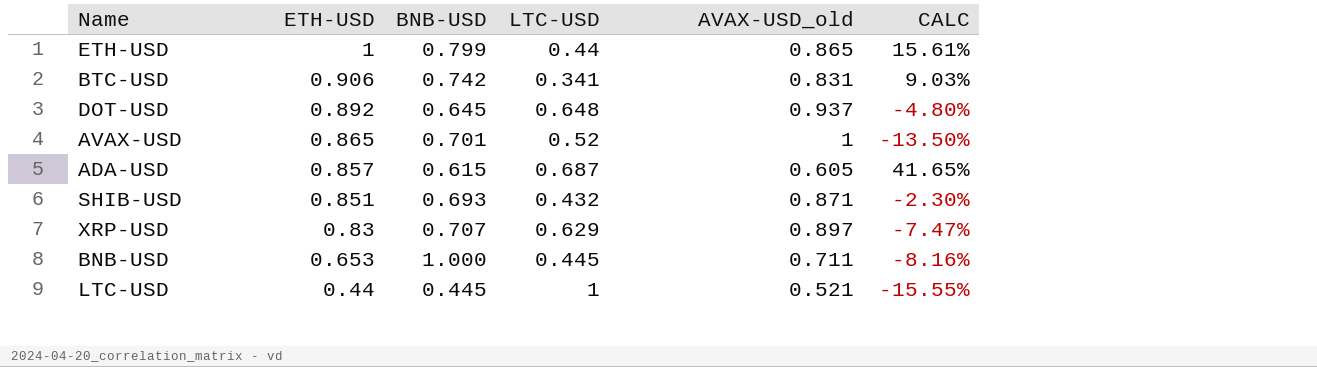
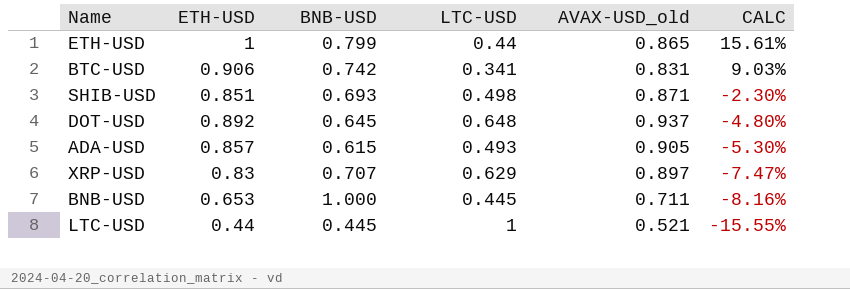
row order: ETH-USD descending -> CALC descending
row AVAX-USD: 0.865 | 0.701 | 0.52 | 1 | -13.50% -> none
SHIB-USD | LTC-USD: 0.432 -> 0.498
ADA-USD | LTC-USD: 0.687 -> 0.493
ADA-USD | AVAX-USD_old: 0.605 -> 0.905
ADA-USD | CALC: 41.65% -> -5.30%

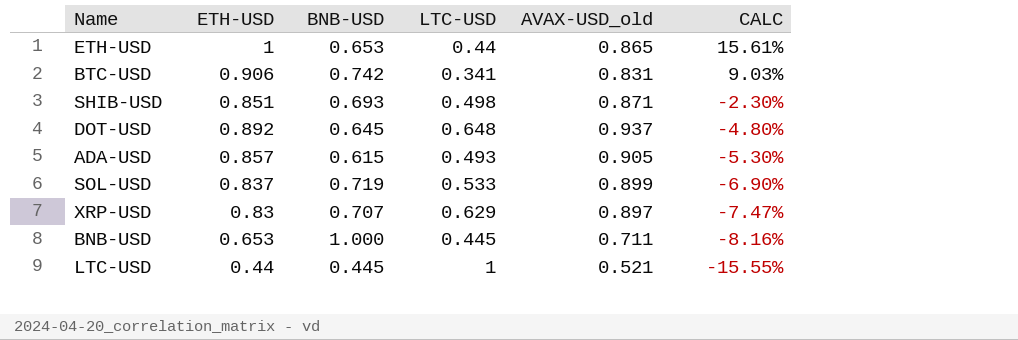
ETH-USD | BNB-USD: 0.799 -> 0.653
row SOL-USD: none -> 0.837 | 0.719 | 0.533 | 0.899 | -6.90%

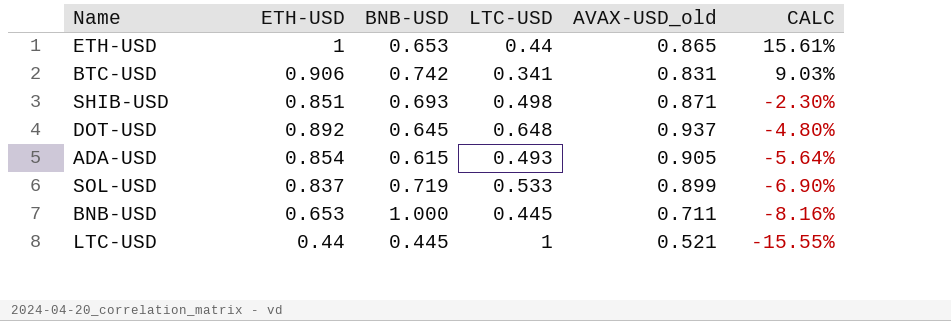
row XRP-USD: 0.83 | 0.707 | 0.629 | 0.897 | -7.47% -> none
ADA-USD | ETH-USD: 0.857 -> 0.854
ADA-USD | CALC: -5.30% -> -5.64%

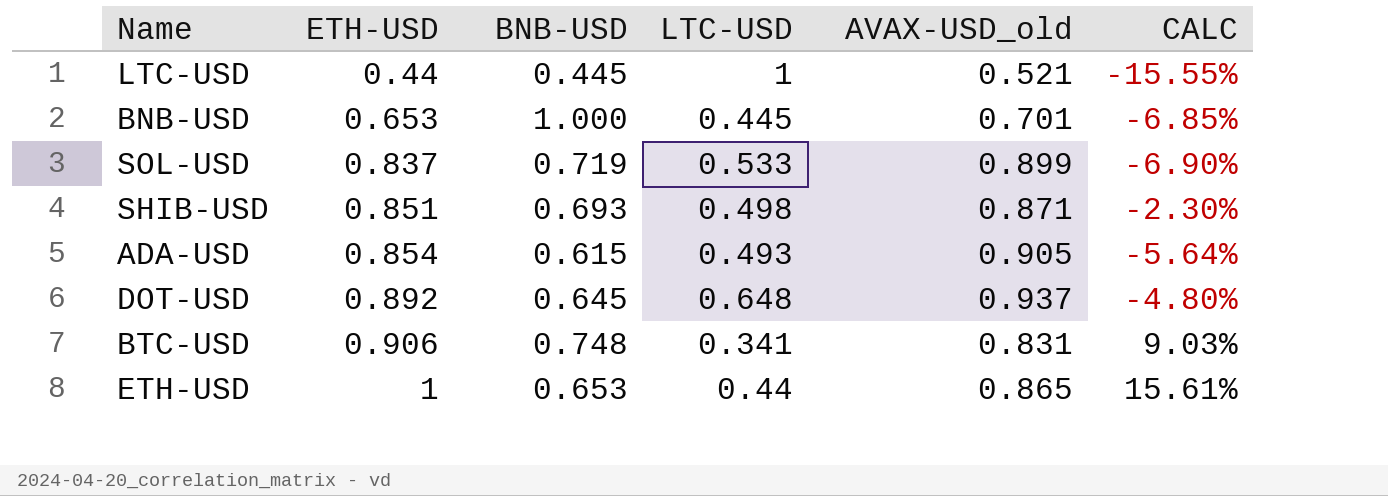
row order: CALC descending -> ETH-USD ascending
BNB-USD | AVAX-USD_old: 0.711 -> 0.701
BNB-USD | CALC: -8.16% -> -6.85%
BTC-USD | BNB-USD: 0.742 -> 0.748

